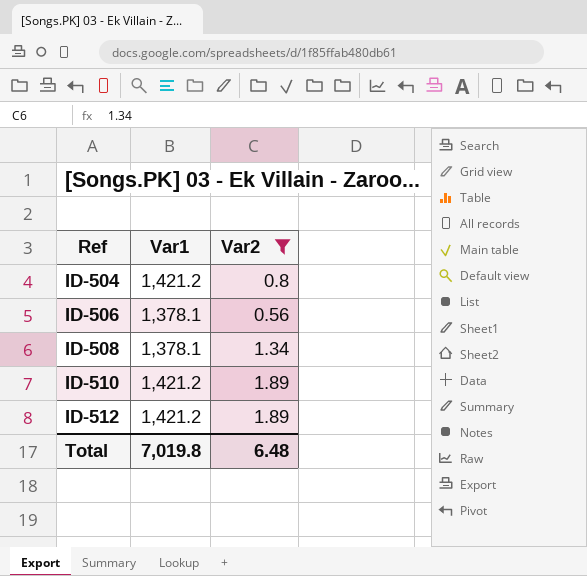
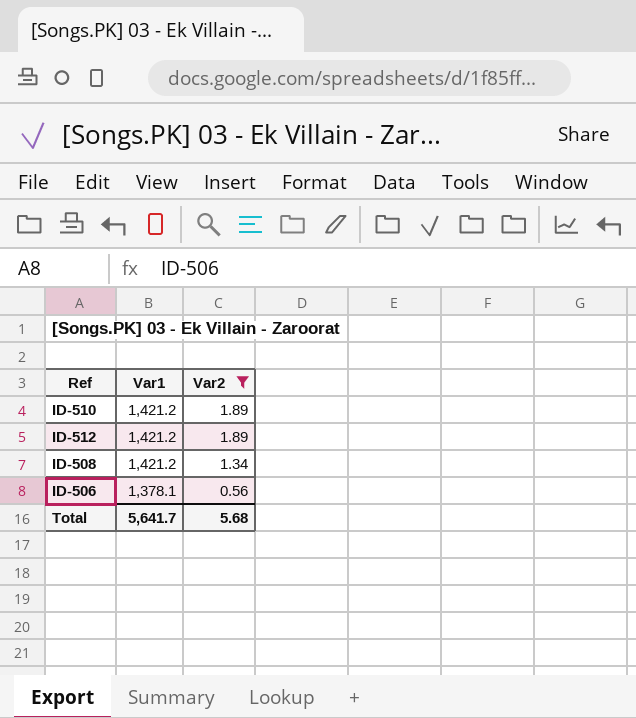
row order: Ref ascending -> Var1 descending
row ID-504: 1,421.2 | 0.8 -> none
ID-508 | Var1: 1,378.1 -> 1,421.2
Total | Var1: 7,019.8 -> 5,641.7
Total | Var2: 6.48 -> 5.68

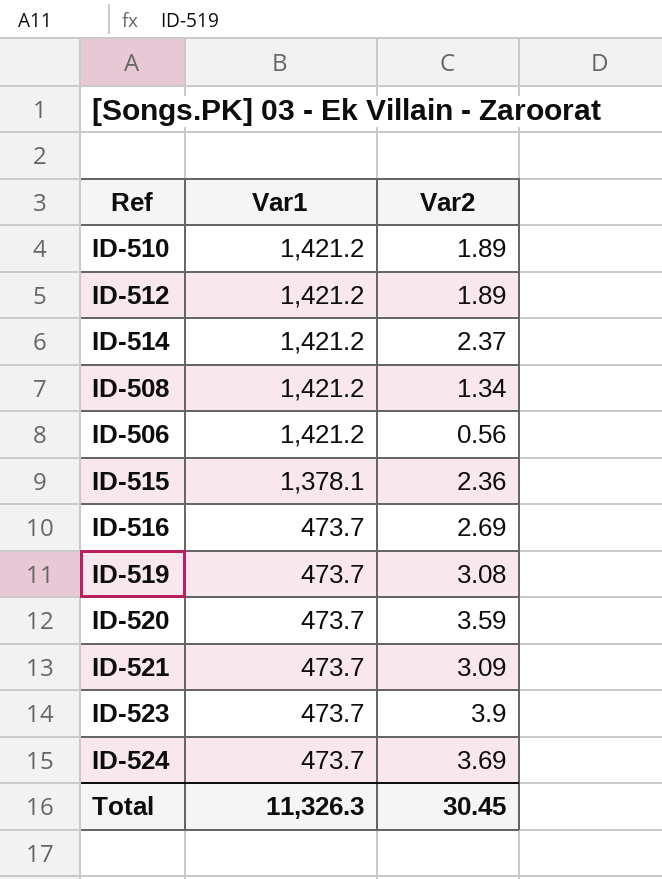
filter: Var2 <= 1.89 -> none
ID-506 | Var1: 1,378.1 -> 1,421.2
Total | Var1: 5,641.7 -> 11,326.3
Total | Var2: 5.68 -> 30.45

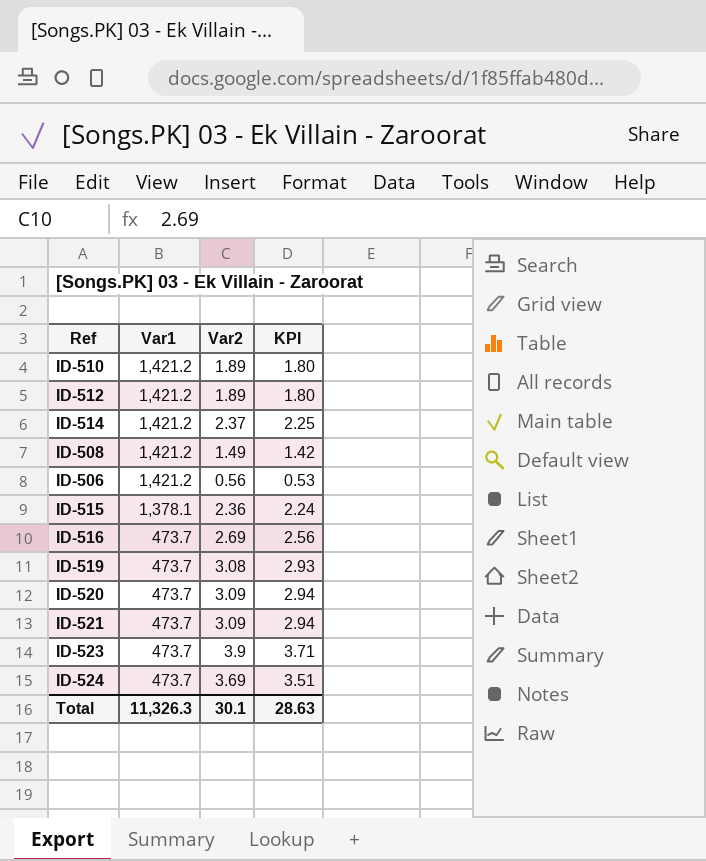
column KPI | formula: none -> [Var2] * 0.95
ID-508 | Var2: 1.34 -> 1.49
ID-520 | Var2: 3.59 -> 3.09
Total | Var2: 30.45 -> 30.1

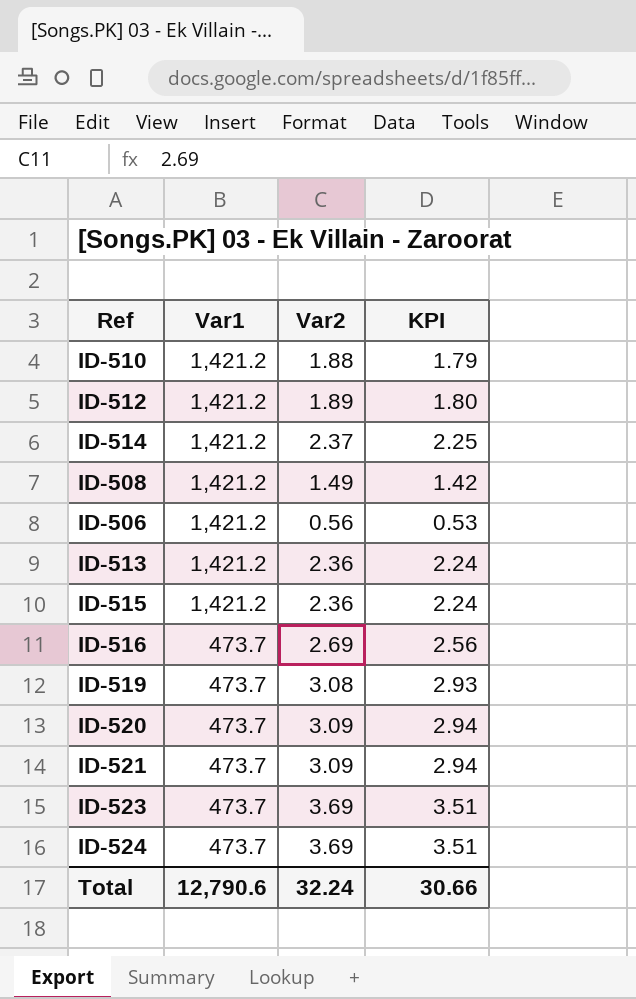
ID-510 | Var2: 1.89 -> 1.88
ID-510 | KPI: 1.80 -> 1.79
row ID-513: none -> 1,421.2 | 2.36 | 2.24
ID-515 | Var1: 1,378.1 -> 1,421.2
ID-523 | Var2: 3.9 -> 3.69
ID-523 | KPI: 3.71 -> 3.51
Total | Var1: 11,326.3 -> 12,790.6
Total | Var2: 30.1 -> 32.24
Total | KPI: 28.63 -> 30.66

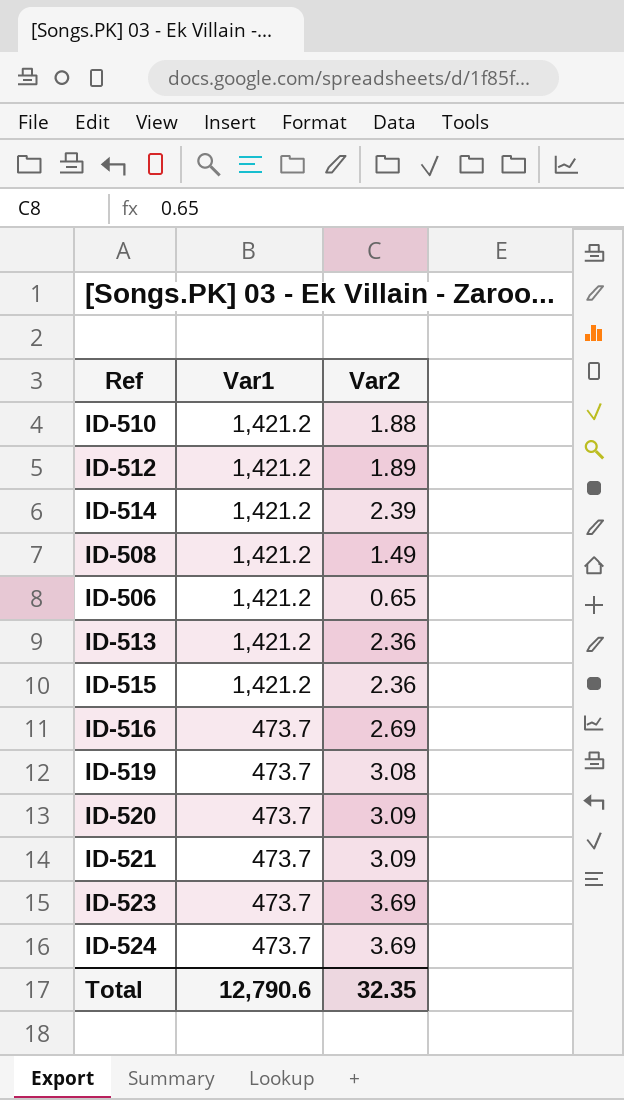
column KPI | formula: [Var2] * 0.95 -> none
ID-514 | Var2: 2.37 -> 2.39
ID-506 | Var2: 0.56 -> 0.65
Total | Var2: 32.24 -> 32.35

